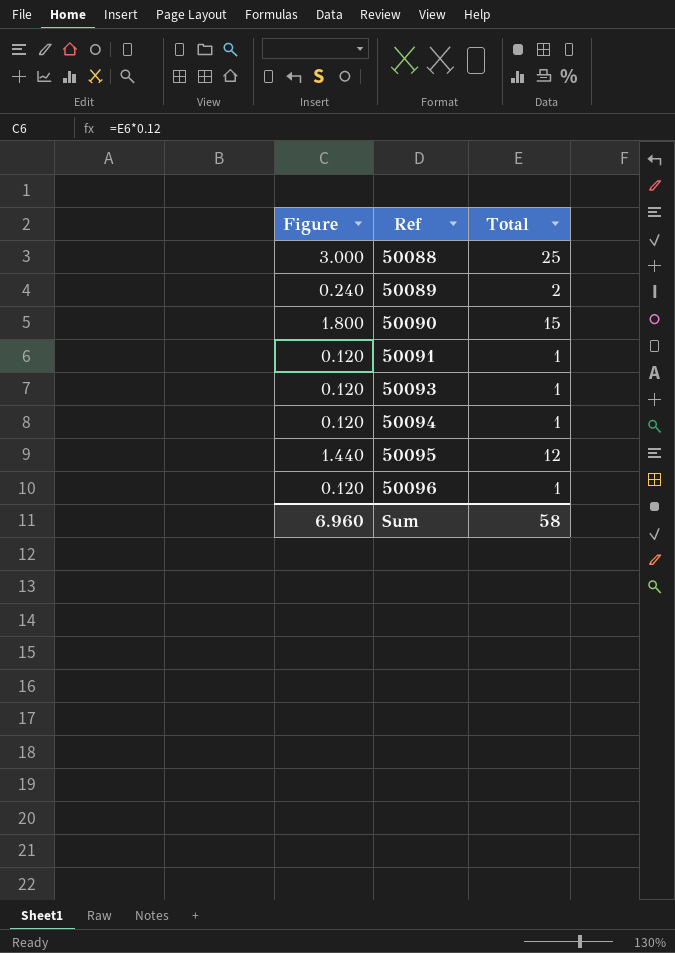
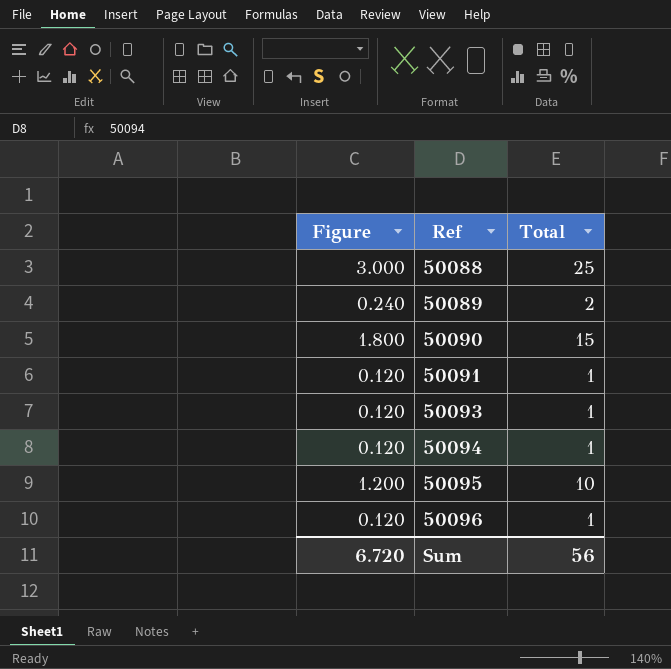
50095 | Figure: 1.440 -> 1.200
50095 | Total: 12 -> 10
Sum | Figure: 6.960 -> 6.720
Sum | Total: 58 -> 56

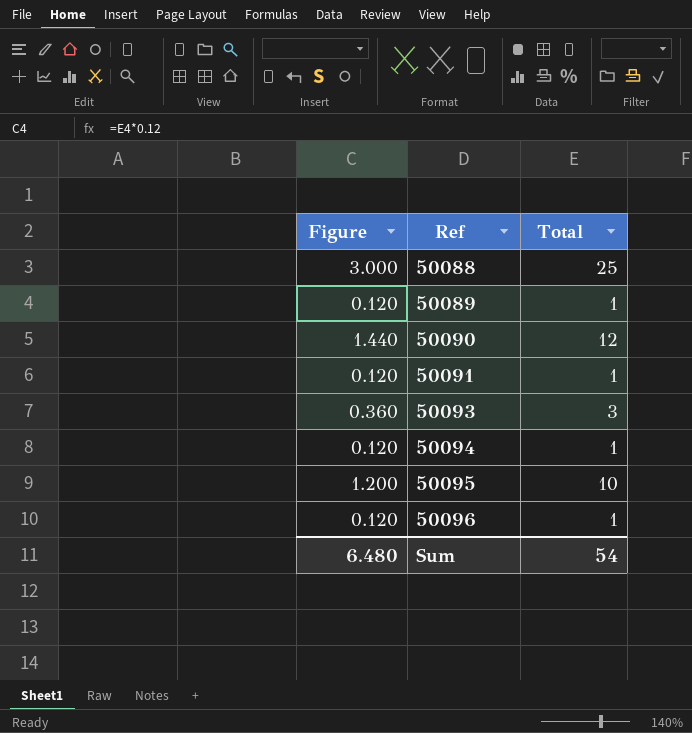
50089 | Figure: 0.240 -> 0.120
50089 | Total: 2 -> 1
50090 | Figure: 1.800 -> 1.440
50090 | Total: 15 -> 12
50093 | Figure: 0.120 -> 0.360
50093 | Total: 1 -> 3
Sum | Figure: 6.720 -> 6.480
Sum | Total: 56 -> 54

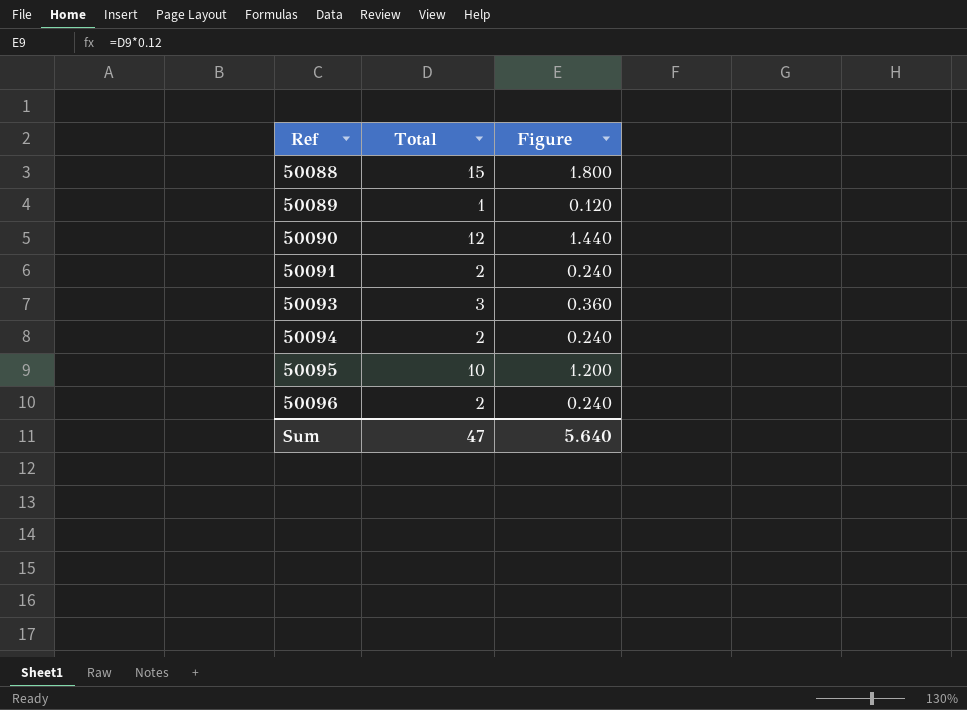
column Figure | position: 1 -> 3
50088 | Total: 25 -> 15
50088 | Figure: 3.000 -> 1.800
50091 | Total: 1 -> 2
50091 | Figure: 0.120 -> 0.240
50094 | Total: 1 -> 2
50094 | Figure: 0.120 -> 0.240
50096 | Total: 1 -> 2
50096 | Figure: 0.120 -> 0.240
Sum | Total: 54 -> 47
Sum | Figure: 6.480 -> 5.640

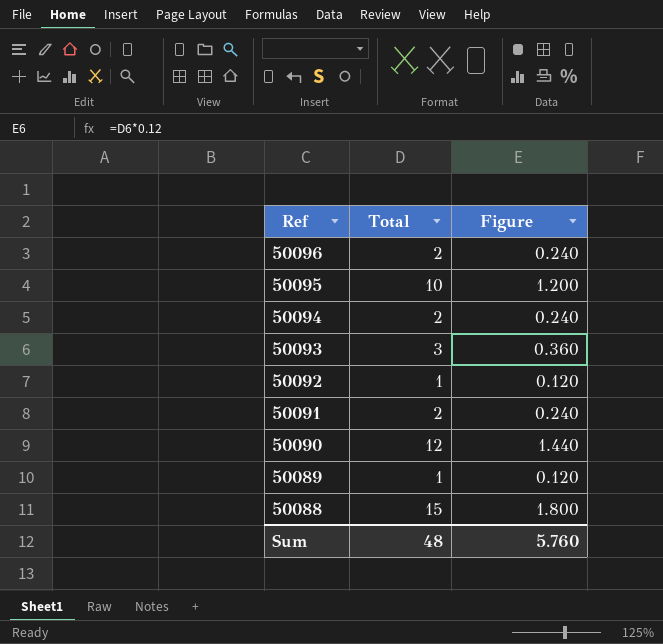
row order: Ref ascending -> Ref descending
row 50092: none -> 1 | 0.120
Sum | Total: 47 -> 48
Sum | Figure: 5.640 -> 5.760

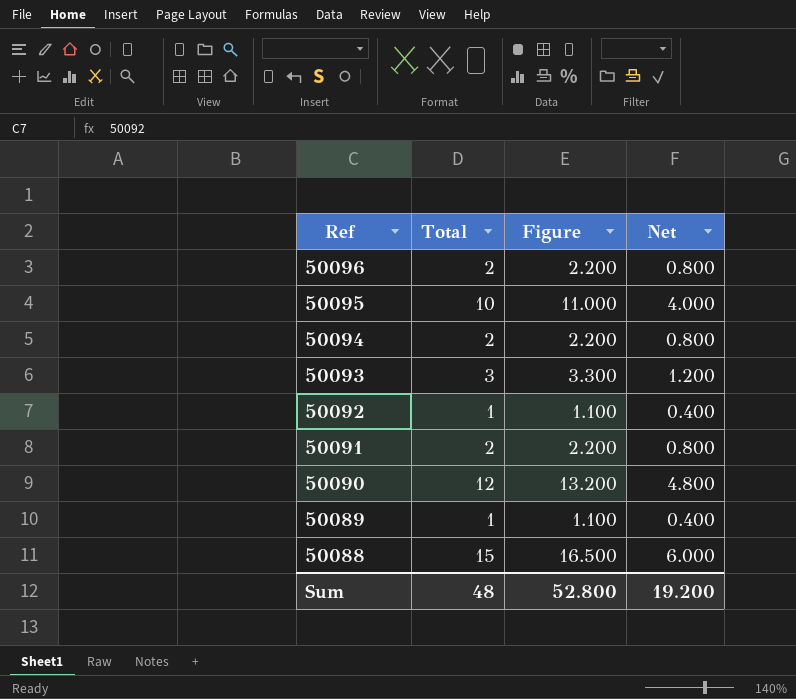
column Figure | formula: [Total] * 0.12 -> [Total] * 1.1
column Net | formula: none -> [Total] * 0.4
Sum | Figure: 5.760 -> 52.800

